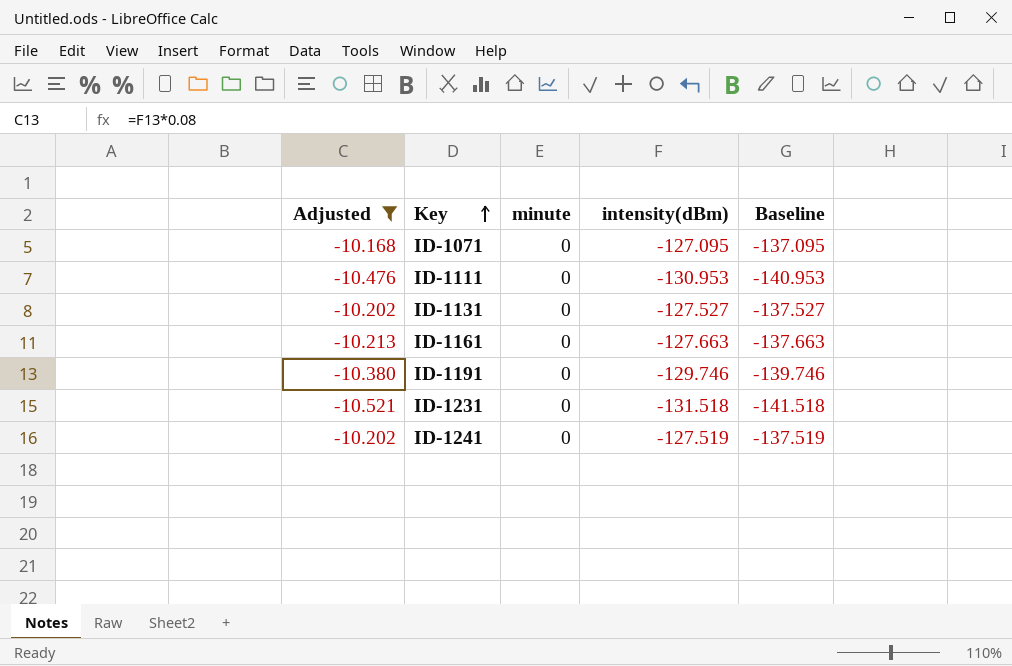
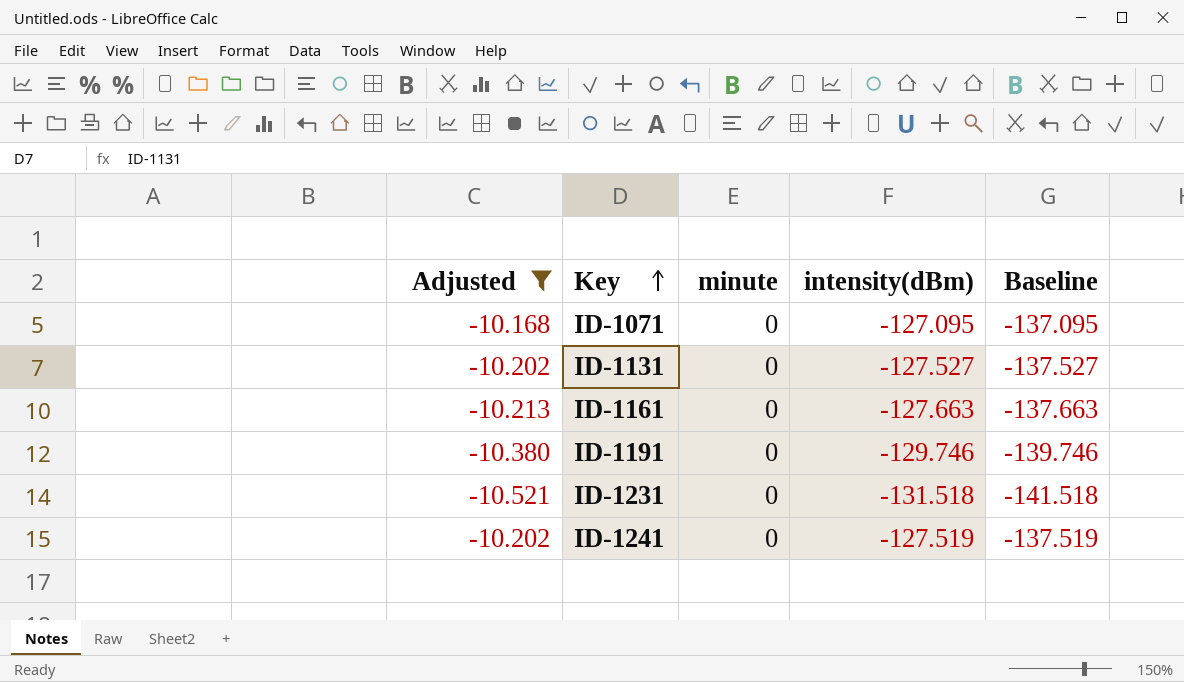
row ID-1111: -10.476 | 0 | -130.953 | -140.953 -> none

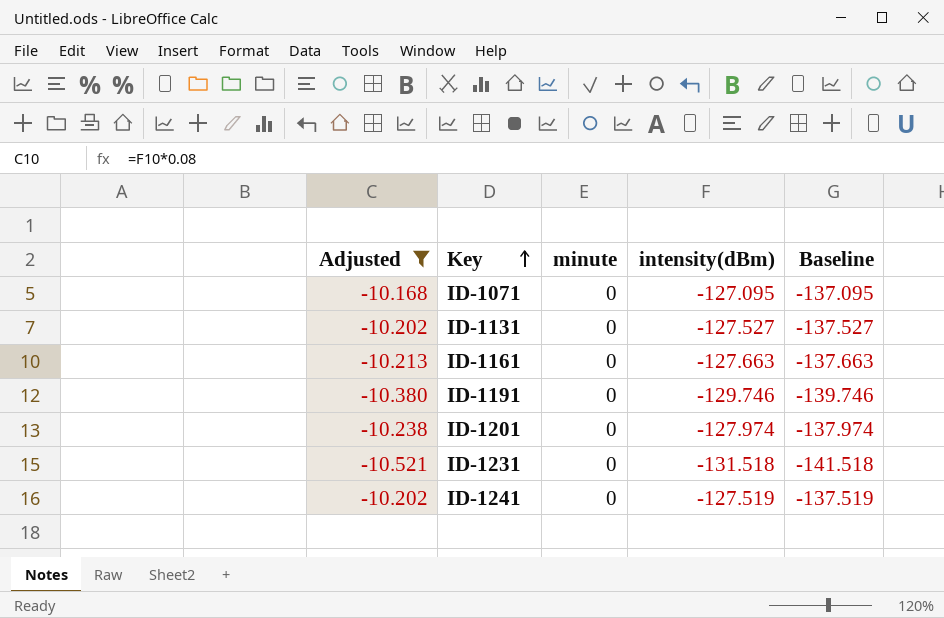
row ID-1201: none -> -10.238 | 0 | -127.974 | -137.974

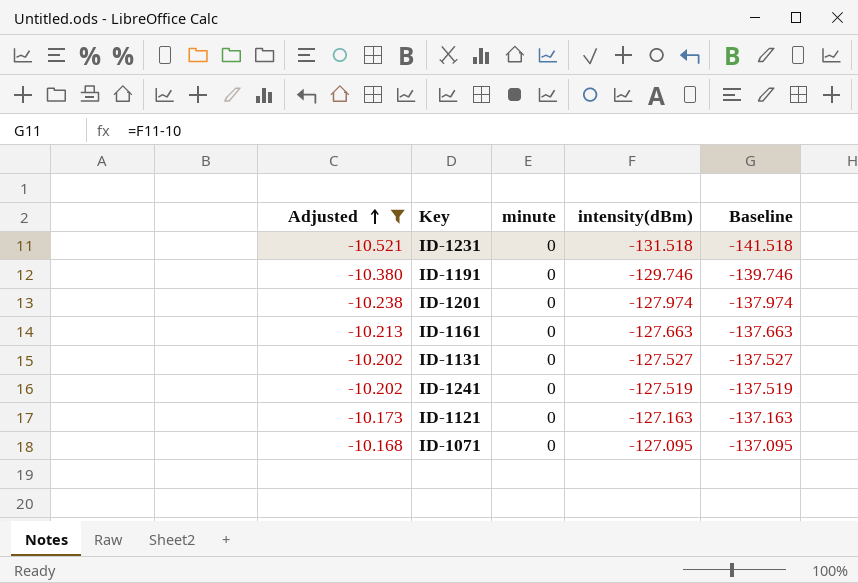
row order: Key ascending -> Adjusted ascending
row ID-1121: none -> -10.173 | 0 | -127.163 | -137.163

